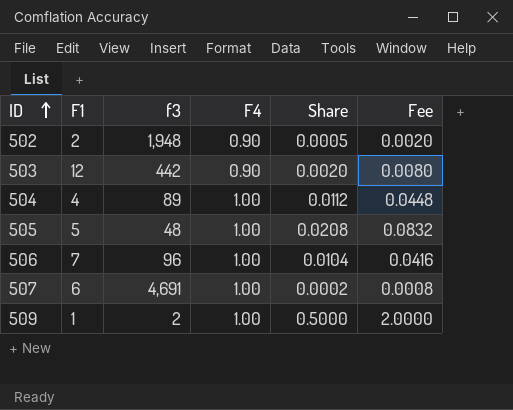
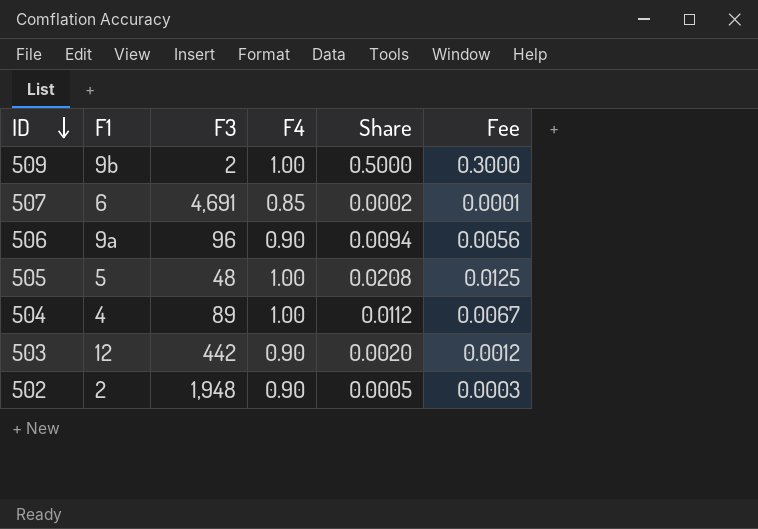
row order: ID ascending -> ID descending
column name: f3 -> F3
column Fee | formula: [Share] * 4 -> [Share] * 0.6
509 | F1: 1 -> 9b
507 | F4: 1.00 -> 0.85
506 | F1: 7 -> 9a
506 | F4: 1.00 -> 0.90
506 | Share: 0.0104 -> 0.0094

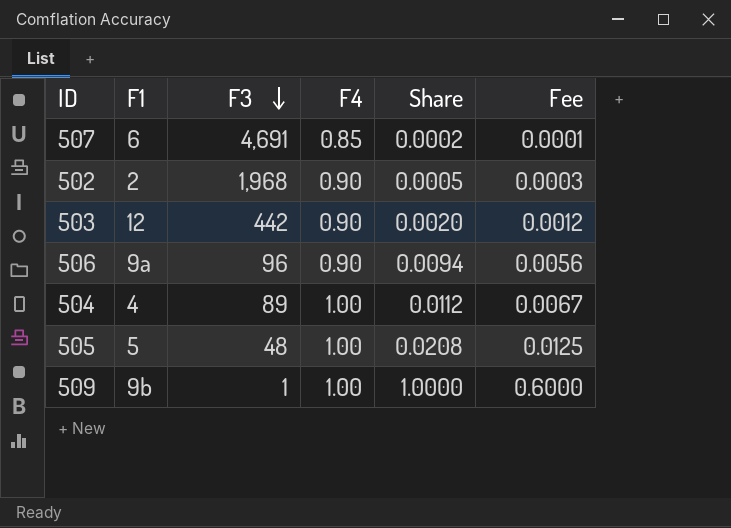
row order: ID descending -> F3 descending
502 | F3: 1,948 -> 1,968
509 | F3: 2 -> 1
509 | Share: 0.5000 -> 1.0000
509 | Fee: 0.3000 -> 0.6000

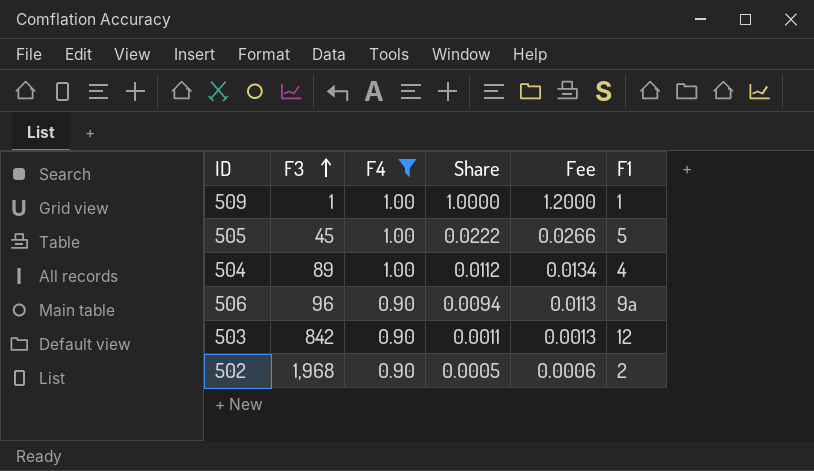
filter: none -> F4 != 0.85
row order: F3 descending -> F3 ascending
column Fee | formula: [Share] * 0.6 -> [Share] * 1.2
column F1 | position: 2 -> 6
509 | F1: 9b -> 1
505 | F3: 48 -> 45
505 | Share: 0.0208 -> 0.0222
503 | F3: 442 -> 842
503 | Share: 0.0020 -> 0.0011

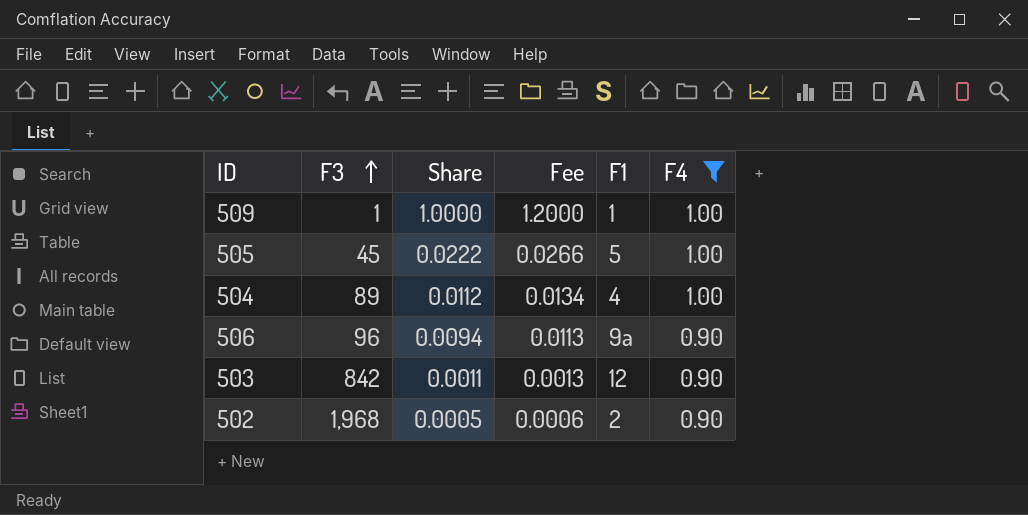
column F4 | position: 3 -> 6

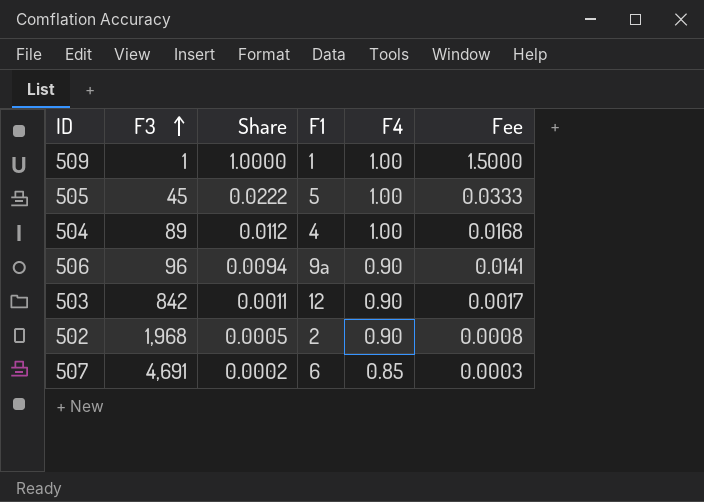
filter: F4 != 0.85 -> none
column Fee | formula: [Share] * 1.2 -> [Share] * 1.5
column Fee | position: 4 -> 6

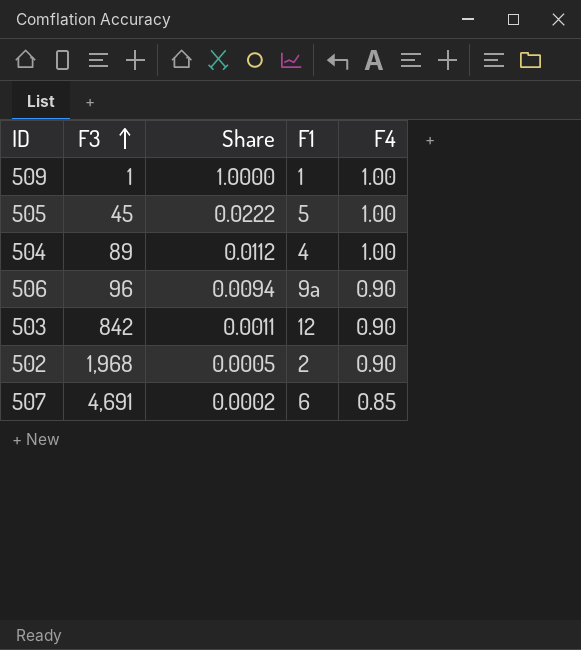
column Fee | formula: [Share] * 1.5 -> none

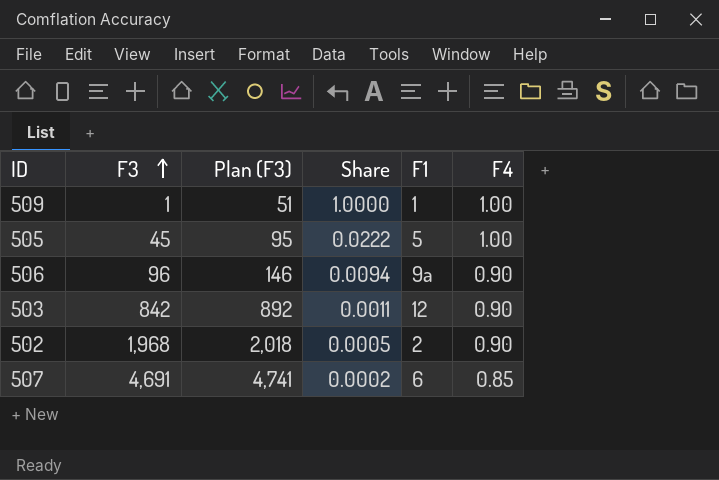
column Plan (F3) | formula: none -> [F3] + 50
row 504: 89 | 0.0112 | 4 | 1.00 -> none

